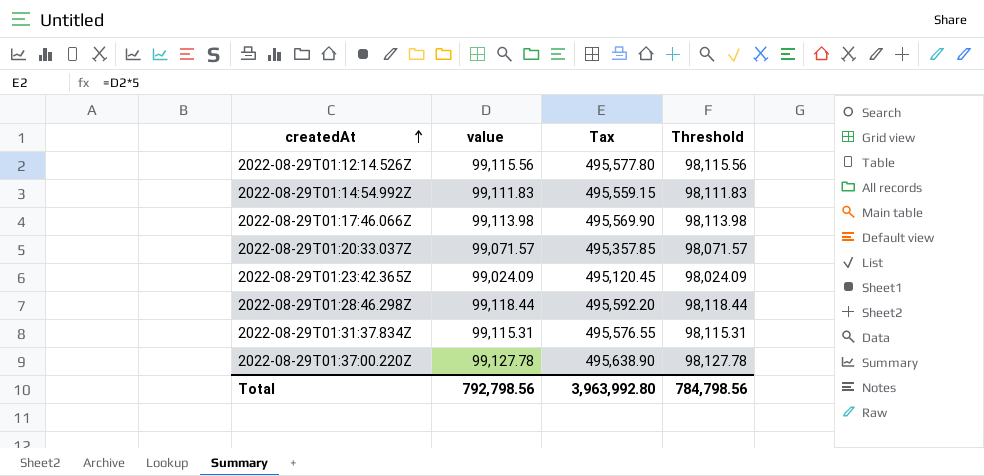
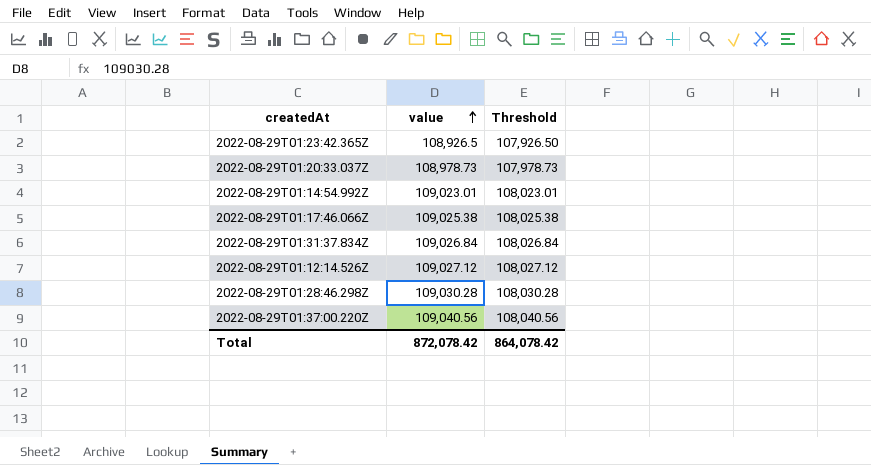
row order: createdAt ascending -> value ascending
column Tax | formula: [value] * 5 -> none
2022-08-29T01:23:42.365Z | value: 99,024.09 -> 108,926.5
2022-08-29T01:23:42.365Z | Threshold: 98,024.09 -> 107,926.50
2022-08-29T01:20:33.037Z | value: 99,071.57 -> 108,978.73
2022-08-29T01:20:33.037Z | Threshold: 98,071.57 -> 107,978.73
2022-08-29T01:14:54.992Z | value: 99,111.83 -> 109,023.01
2022-08-29T01:14:54.992Z | Threshold: 98,111.83 -> 108,023.01
2022-08-29T01:17:46.066Z | value: 99,113.98 -> 109,025.38
2022-08-29T01:17:46.066Z | Threshold: 98,113.98 -> 108,025.38
2022-08-29T01:31:37.834Z | value: 99,115.31 -> 109,026.84
2022-08-29T01:31:37.834Z | Threshold: 98,115.31 -> 108,026.84
2022-08-29T01:12:14.526Z | value: 99,115.56 -> 109,027.12
2022-08-29T01:12:14.526Z | Threshold: 98,115.56 -> 108,027.12
2022-08-29T01:28:46.298Z | value: 99,118.44 -> 109,030.28
2022-08-29T01:28:46.298Z | Threshold: 98,118.44 -> 108,030.28
2022-08-29T01:37:00.220Z | value: 99,127.78 -> 109,040.56
2022-08-29T01:37:00.220Z | Threshold: 98,127.78 -> 108,040.56
Total | value: 792,798.56 -> 872,078.42
Total | Threshold: 784,798.56 -> 864,078.42

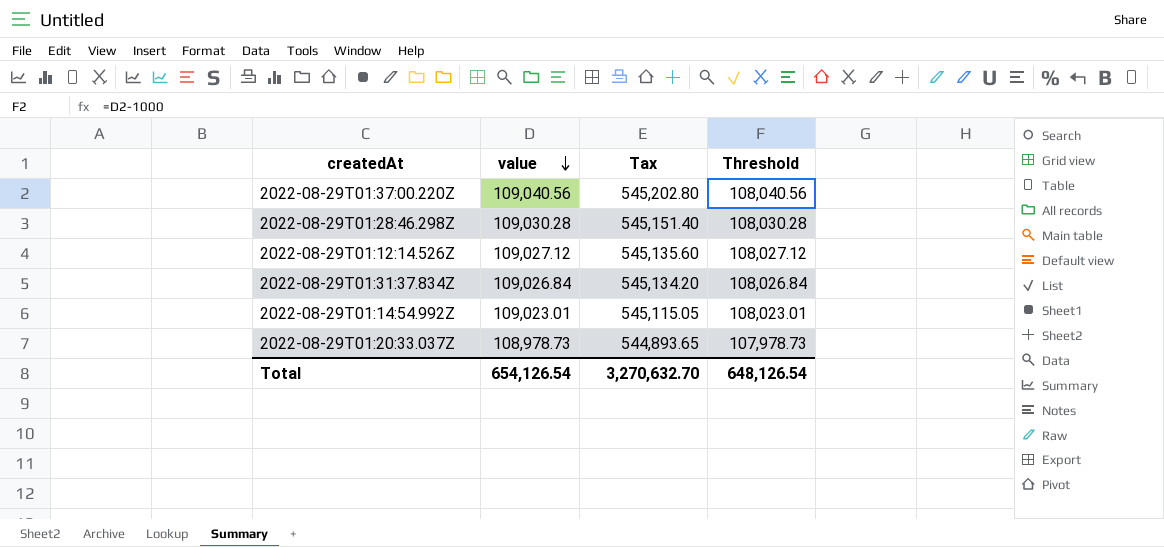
row order: value ascending -> value descending
column Tax | formula: none -> [value] * 5
row 2022-08-29T01:23:42.365Z: 108,926.5 | 107,926.50 -> none
row 2022-08-29T01:17:46.066Z: 109,025.38 | 108,025.38 -> none
Total | value: 872,078.42 -> 654,126.54
Total | Threshold: 864,078.42 -> 648,126.54

